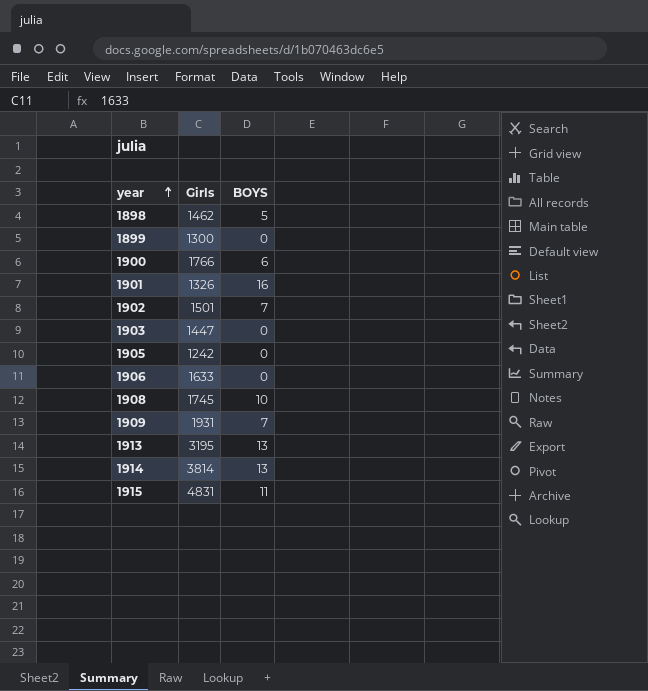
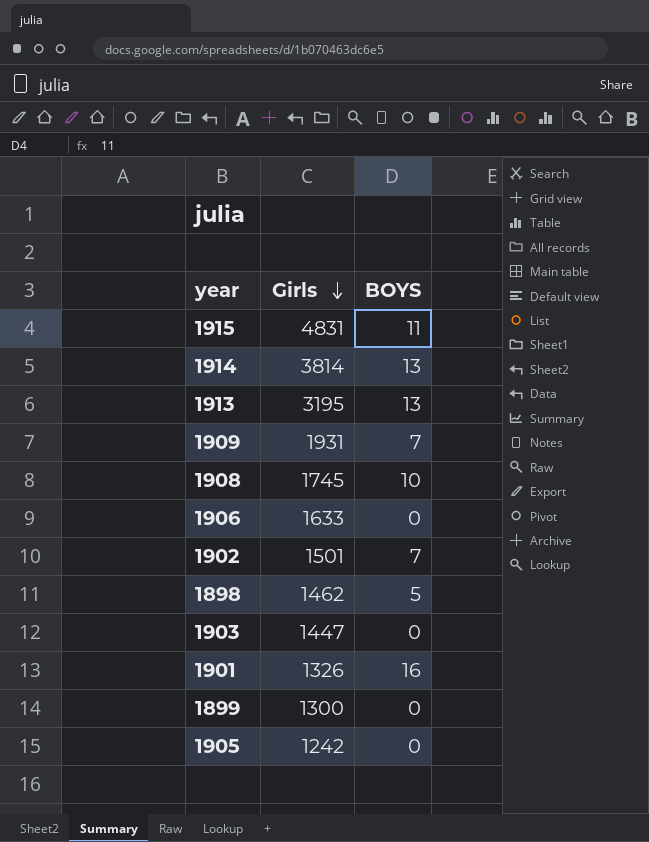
row order: year ascending -> Girls descending
row 1900: 1766 | 6 -> none

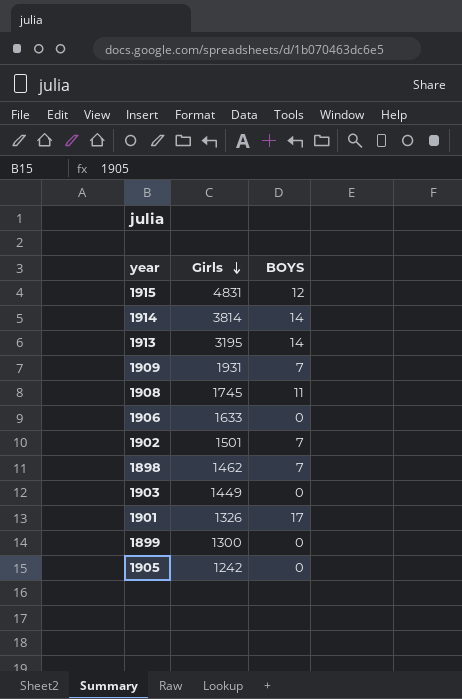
1915 | BOYS: 11 -> 12
1914 | BOYS: 13 -> 14
1913 | BOYS: 13 -> 14
1908 | BOYS: 10 -> 11
1898 | BOYS: 5 -> 7
1903 | Girls: 1447 -> 1449
1901 | BOYS: 16 -> 17

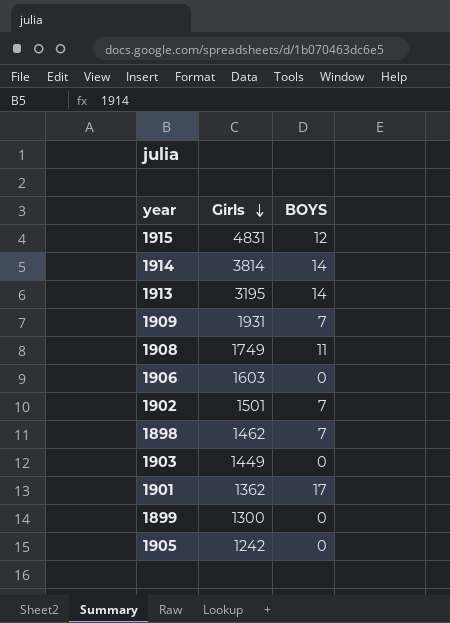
1908 | Girls: 1745 -> 1749
1906 | Girls: 1633 -> 1603
1901 | Girls: 1326 -> 1362

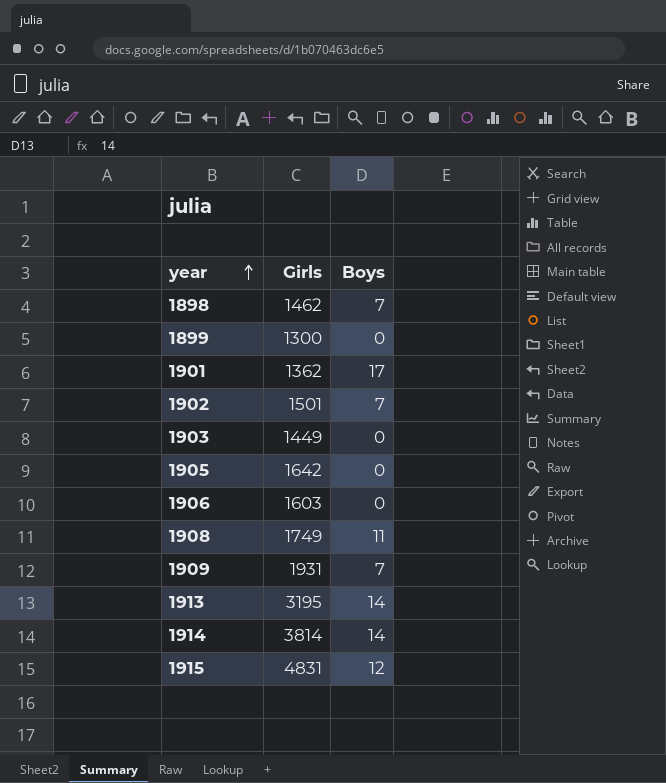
row order: Girls descending -> year ascending
column name: BOYS -> Boys
1905 | Girls: 1242 -> 1642

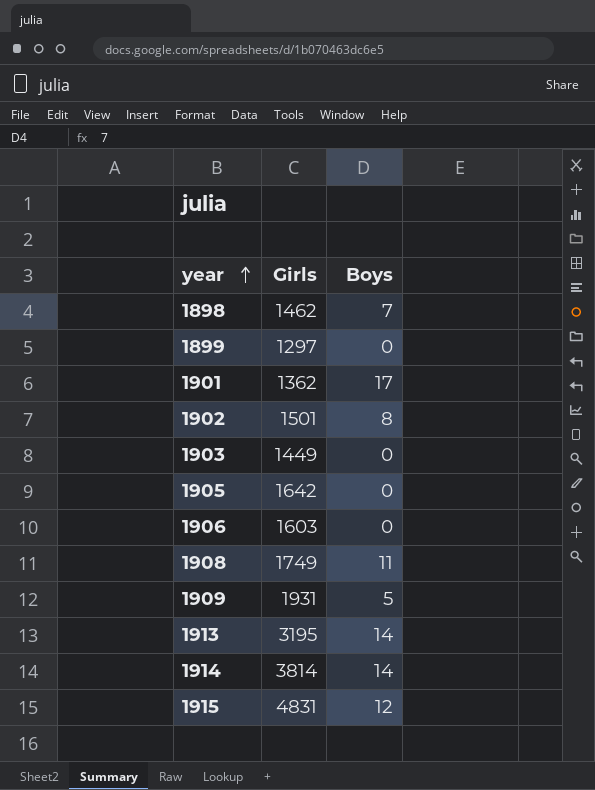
1899 | Girls: 1300 -> 1297
1902 | Boys: 7 -> 8
1909 | Boys: 7 -> 5

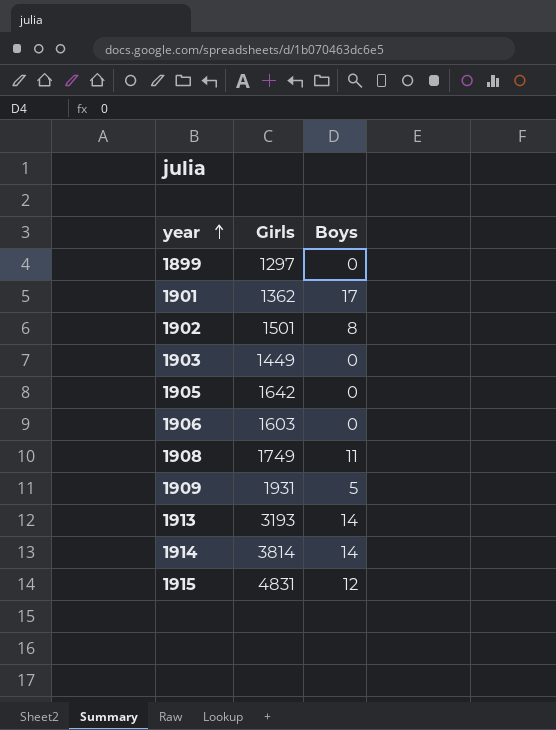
row 1898: 1462 | 7 -> none
1913 | Girls: 3195 -> 3193

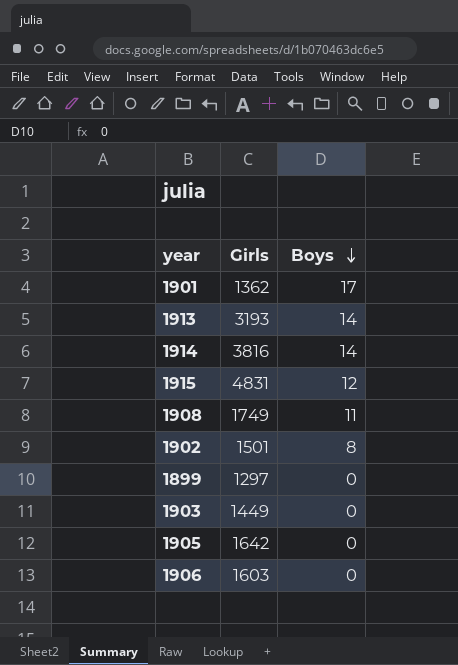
row order: year ascending -> Boys descending
row 1909: 1931 | 5 -> none
1914 | Girls: 3814 -> 3816

